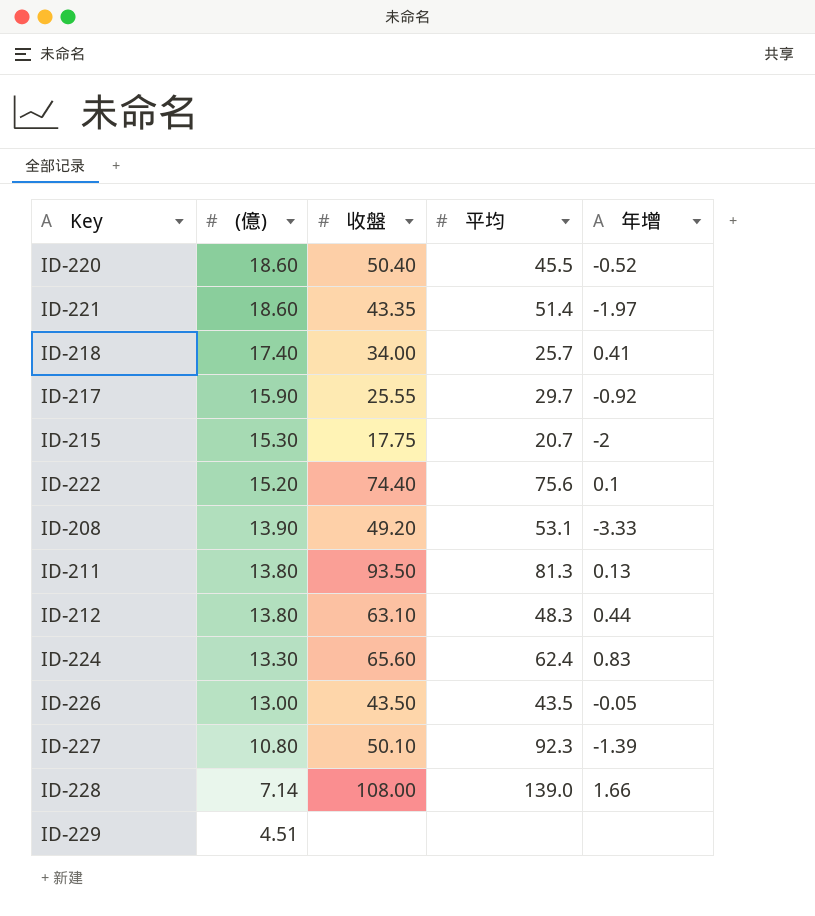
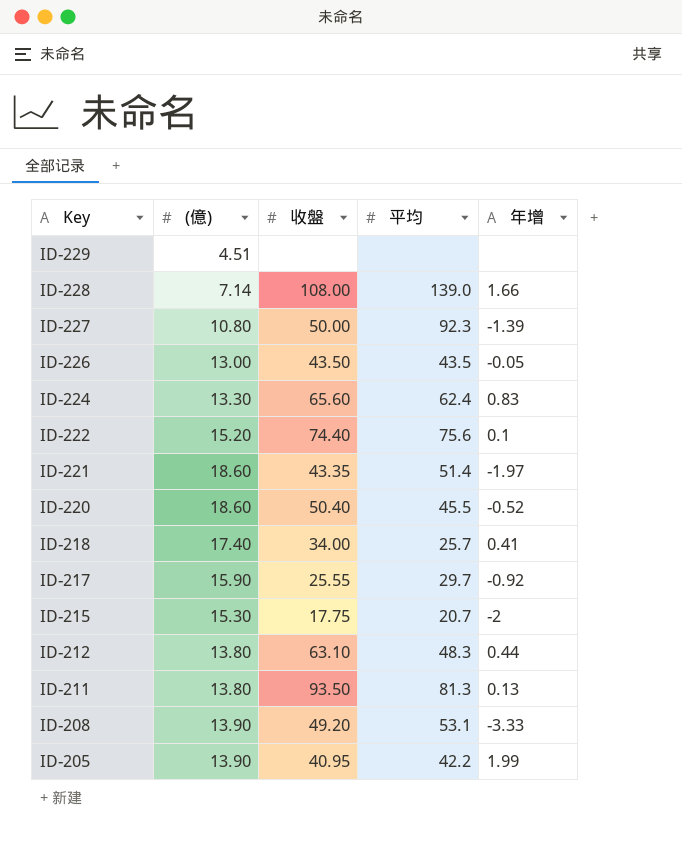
row order: (億) descending -> Key descending
ID-227 | 收盤: 50.10 -> 50.00
row ID-205: none -> 13.90 | 40.95 | 42.2 | 1.99

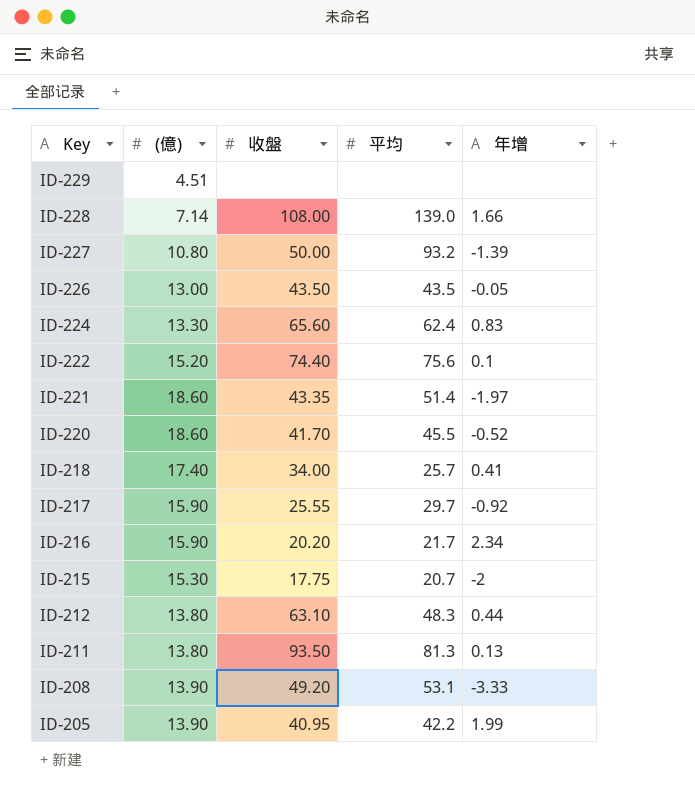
ID-227 | 平均: 92.3 -> 93.2
ID-220 | 收盤: 50.40 -> 41.70
row ID-216: none -> 15.90 | 20.20 | 21.7 | 2.34

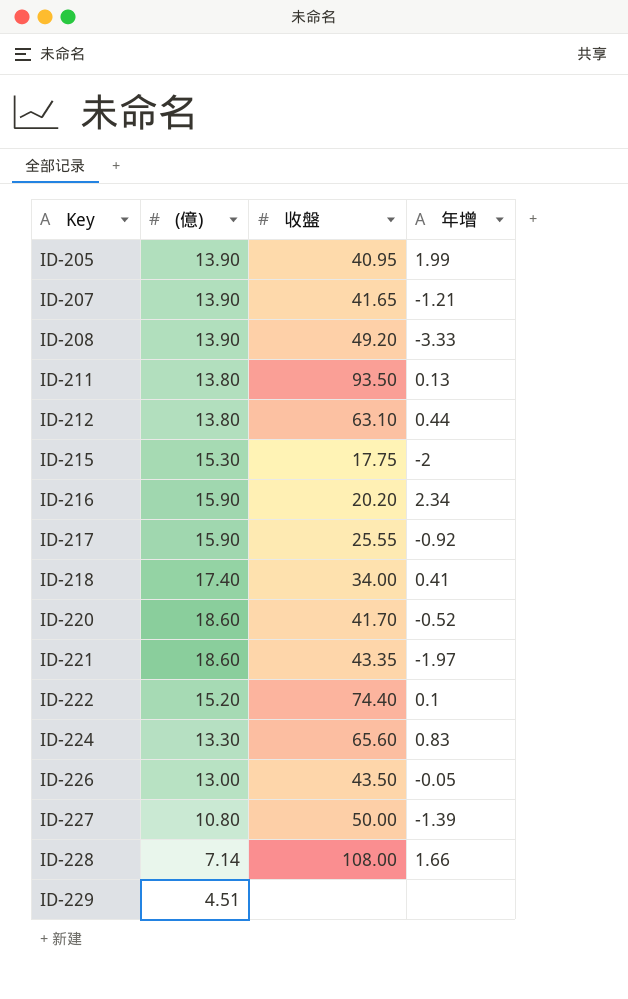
row order: Key descending -> Key ascending
column 平均 | position: 4 -> none
row ID-207: none -> 13.90 | 41.65 | -1.21

